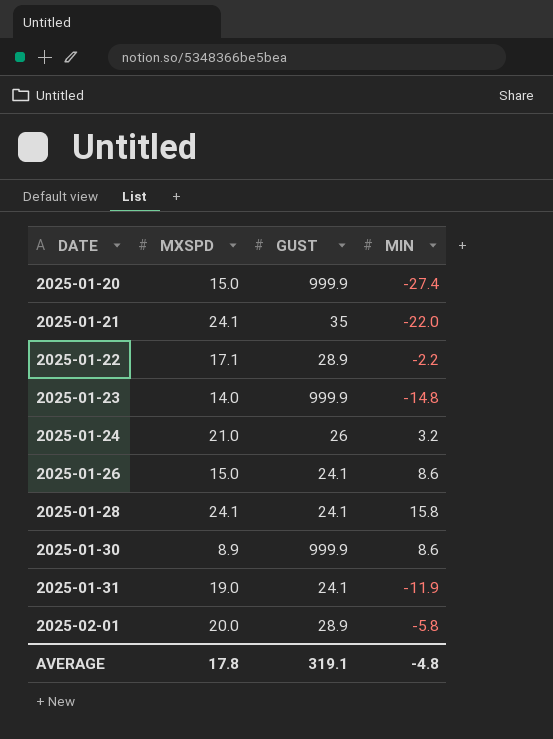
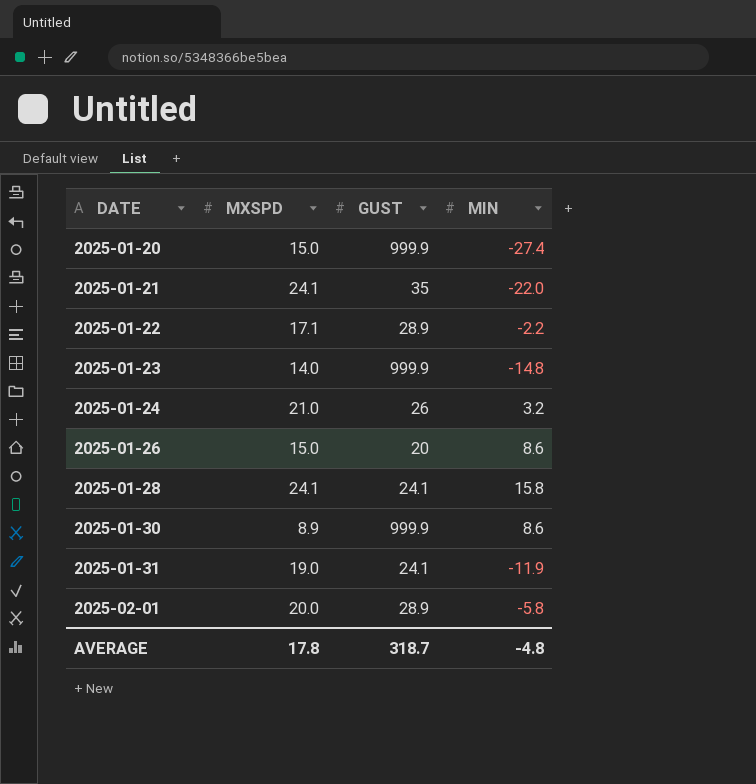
2025-01-26 | GUST: 24.1 -> 20
AVERAGE | GUST: 319.1 -> 318.7

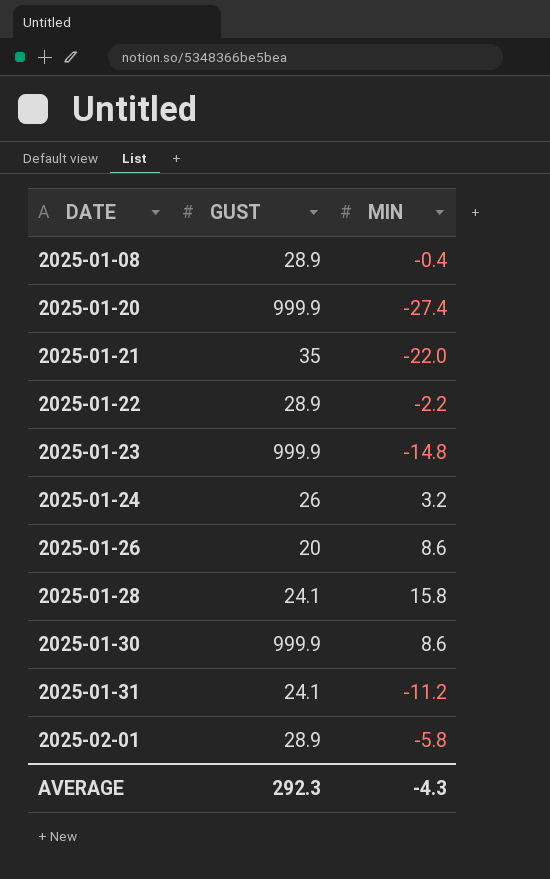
column MXSPD | position: 2 -> none
row 2025-01-08: none -> 28.9 | -0.4
2025-01-31 | MIN: -11.9 -> -11.2
AVERAGE | GUST: 318.7 -> 292.3
AVERAGE | MIN: -4.8 -> -4.3

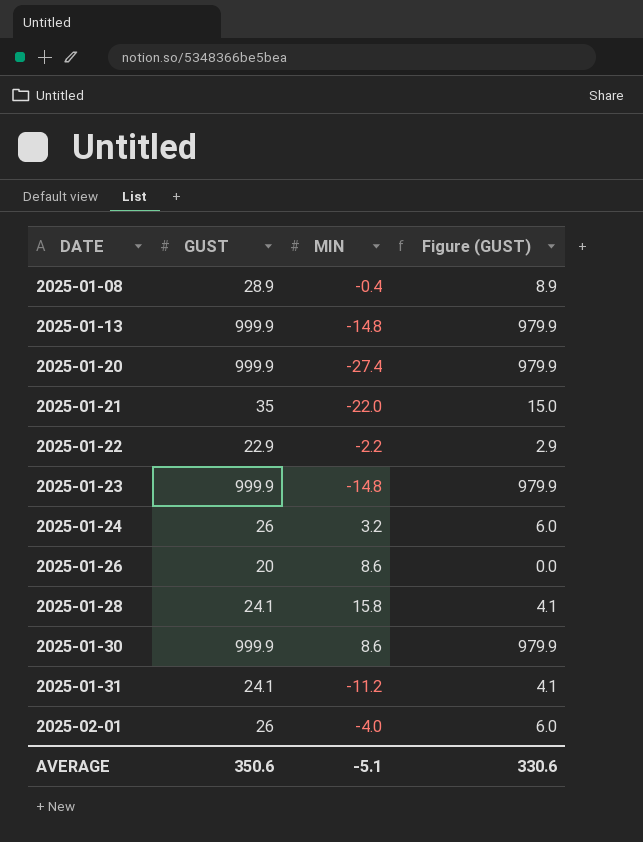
column Figure (GUST) | formula: none -> [GUST] - 20
row 2025-01-13: none -> 999.9 | -14.8 | 979.9
2025-01-22 | GUST: 28.9 -> 22.9
2025-02-01 | GUST: 28.9 -> 26
2025-02-01 | MIN: -5.8 -> -4.0
AVERAGE | GUST: 292.3 -> 350.6
AVERAGE | MIN: -4.3 -> -5.1

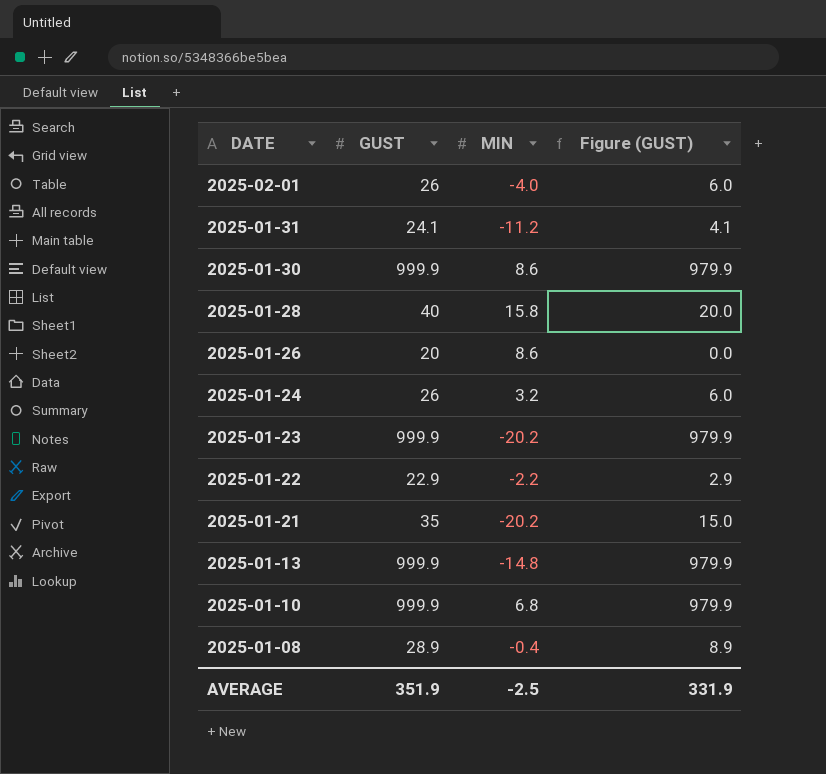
row order: DATE ascending -> DATE descending
row 2025-01-20: 999.9 | -27.4 | 979.9 -> none
2025-01-28 | GUST: 24.1 -> 40
2025-01-28 | Figure (GUST): 4.1 -> 20.0
2025-01-23 | MIN: -14.8 -> -20.2
2025-01-21 | MIN: -22.0 -> -20.2
row 2025-01-10: none -> 999.9 | 6.8 | 979.9
AVERAGE | GUST: 350.6 -> 351.9
AVERAGE | MIN: -5.1 -> -2.5
AVERAGE | Figure (GUST): 330.6 -> 331.9

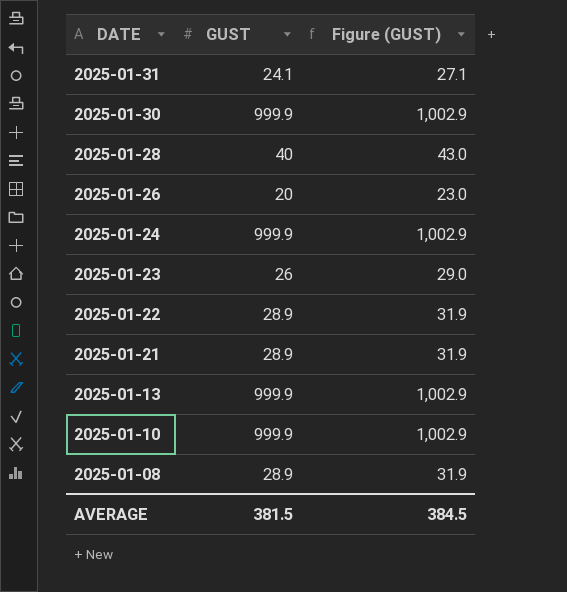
column MIN | position: 3 -> none
column Figure (GUST) | formula: [GUST] - 20 -> [GUST] + 3
row 2025-02-01: 26 | -4.0 | 6.0 -> none
2025-01-24 | GUST: 26 -> 999.9
2025-01-23 | GUST: 999.9 -> 26
2025-01-22 | GUST: 22.9 -> 28.9
2025-01-21 | GUST: 35 -> 28.9
AVERAGE | GUST: 351.9 -> 381.5
AVERAGE | Figure (GUST): 331.9 -> 384.5

